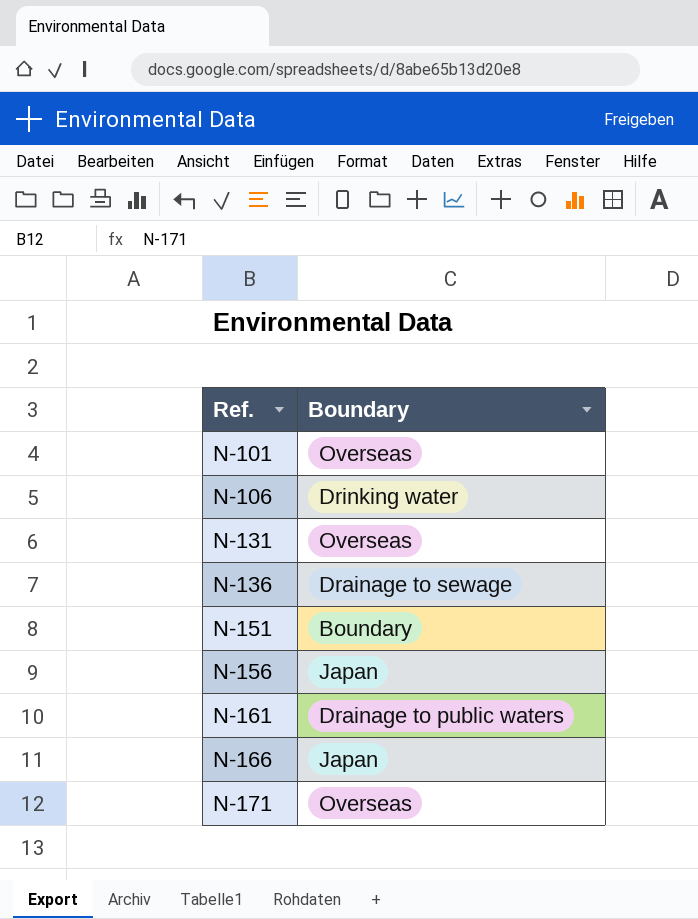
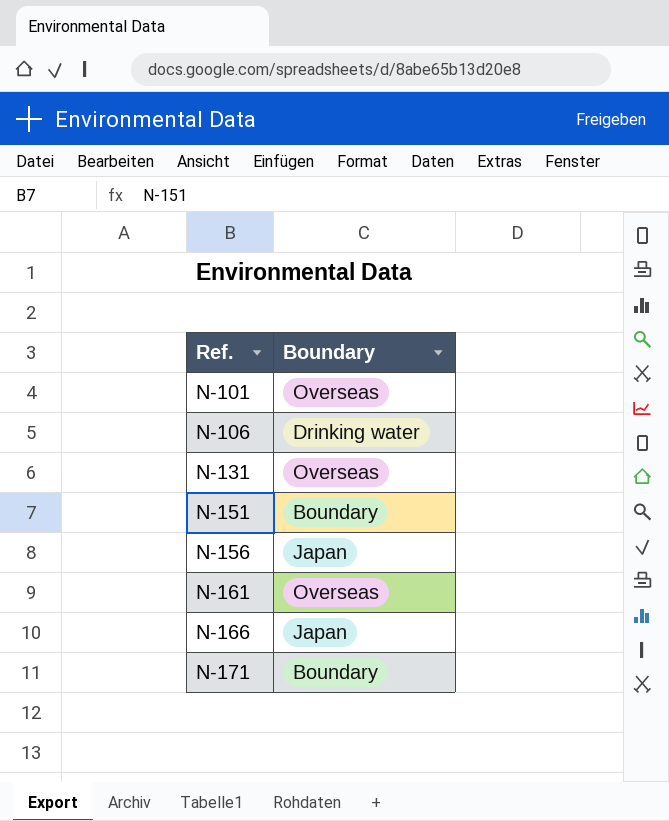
row N-136: Drainage to sewage -> none
N-161 | Boundary: Drainage to public waters -> Overseas
N-171 | Boundary: Overseas -> Boundary

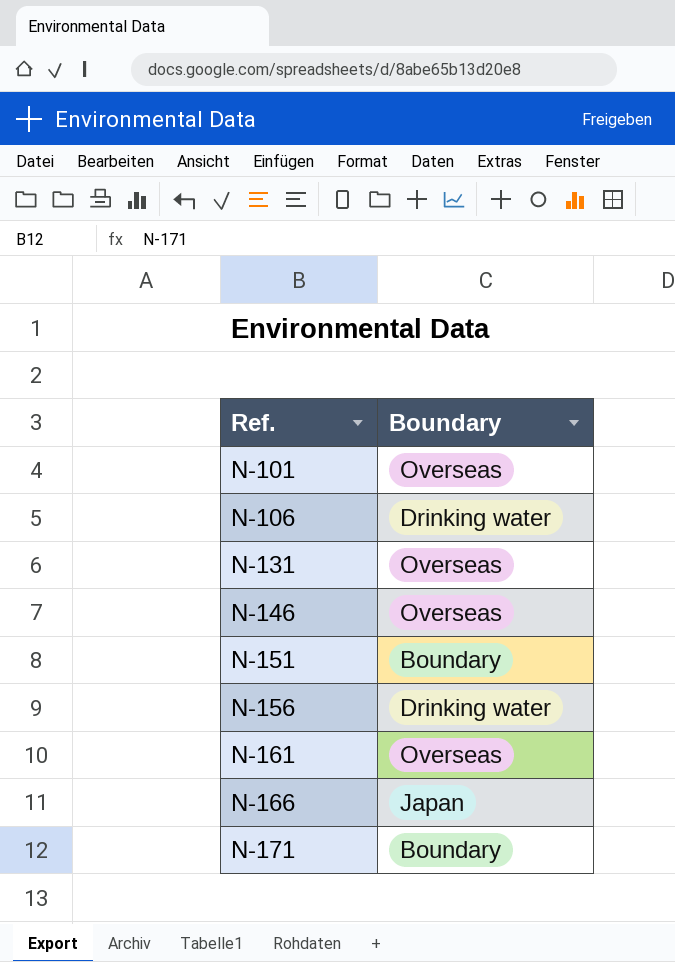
row N-146: none -> Overseas
N-156 | Boundary: Japan -> Drinking water

